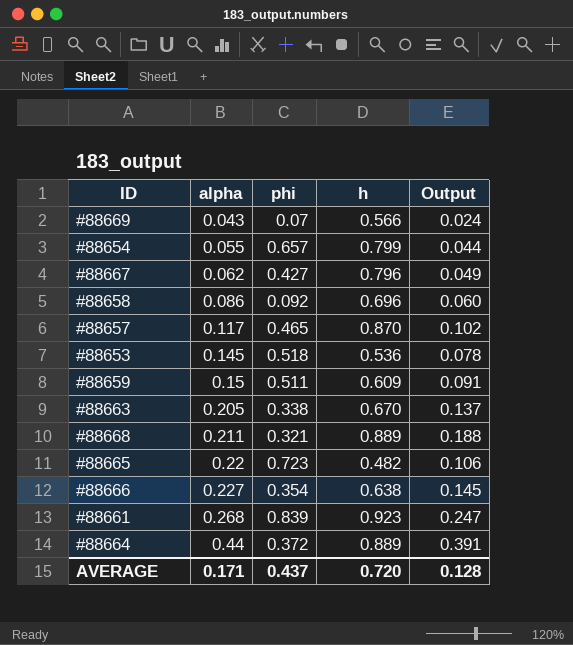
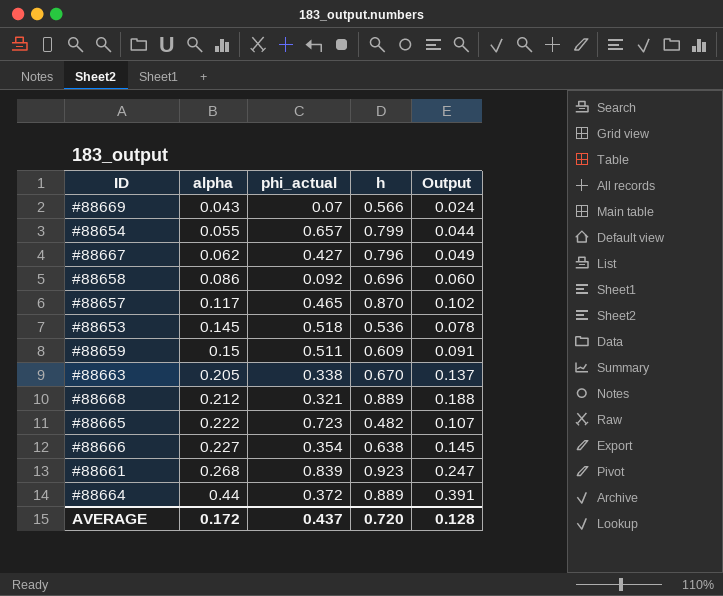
column name: phi -> phi_actual
#88668 | alpha: 0.211 -> 0.212
#88665 | alpha: 0.22 -> 0.222
#88665 | Output: 0.106 -> 0.107
AVERAGE | alpha: 0.171 -> 0.172

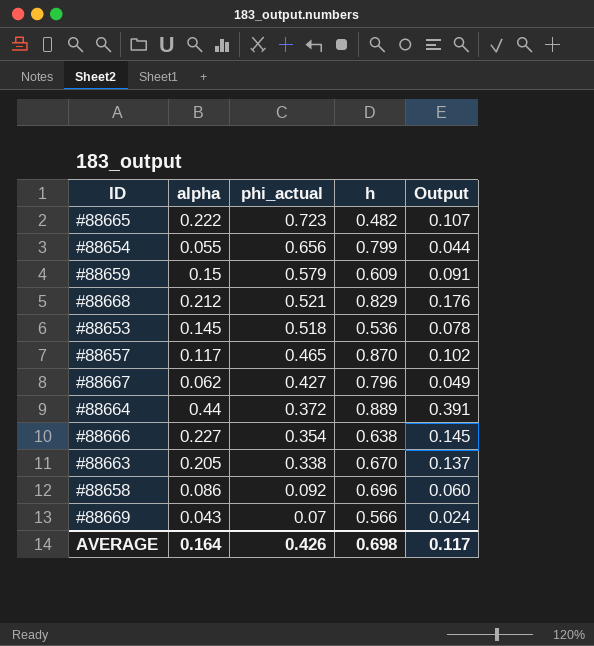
row order: alpha ascending -> phi_actual descending
row #88661: 0.268 | 0.839 | 0.923 | 0.247 -> none
#88654 | phi_actual: 0.657 -> 0.656
#88659 | phi_actual: 0.511 -> 0.579
#88668 | phi_actual: 0.321 -> 0.521
#88668 | h: 0.889 -> 0.829
#88668 | Output: 0.188 -> 0.176
AVERAGE | alpha: 0.172 -> 0.164
AVERAGE | phi_actual: 0.437 -> 0.426
AVERAGE | h: 0.720 -> 0.698
AVERAGE | Output: 0.128 -> 0.117

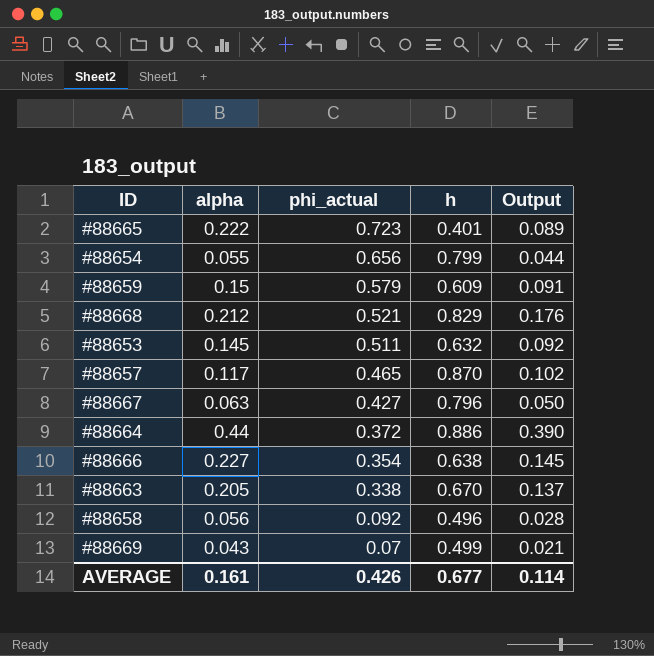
#88665 | h: 0.482 -> 0.401
#88665 | Output: 0.107 -> 0.089
#88653 | phi_actual: 0.518 -> 0.511
#88653 | h: 0.536 -> 0.632
#88653 | Output: 0.078 -> 0.092
#88667 | alpha: 0.062 -> 0.063
#88667 | Output: 0.049 -> 0.050
#88664 | h: 0.889 -> 0.886
#88664 | Output: 0.391 -> 0.390
#88658 | alpha: 0.086 -> 0.056
#88658 | h: 0.696 -> 0.496
#88658 | Output: 0.060 -> 0.028
#88669 | h: 0.566 -> 0.499
#88669 | Output: 0.024 -> 0.021
AVERAGE | alpha: 0.164 -> 0.161
AVERAGE | h: 0.698 -> 0.677
AVERAGE | Output: 0.117 -> 0.114

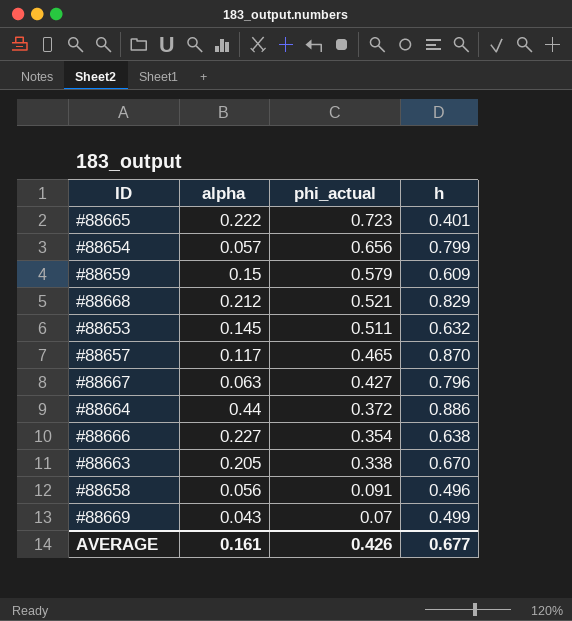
column Output | formula: [alpha] * [h] -> none
#88654 | alpha: 0.055 -> 0.057
#88658 | phi_actual: 0.092 -> 0.091

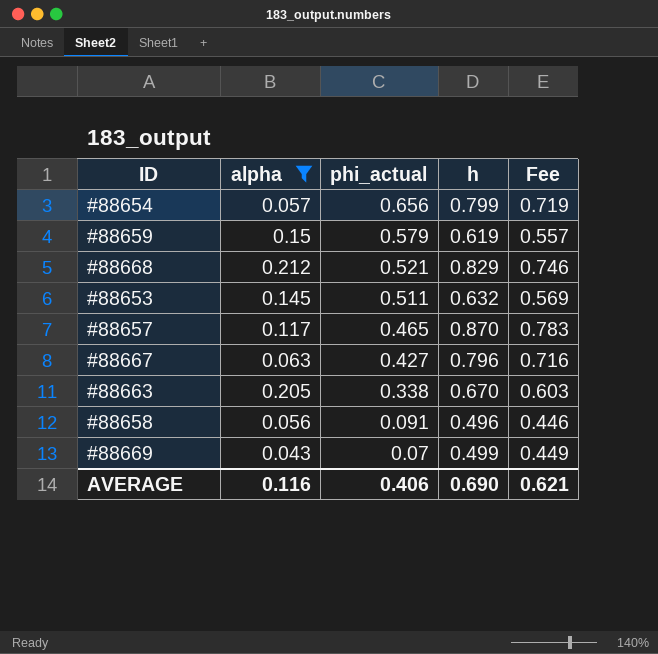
filter: none -> alpha <= 0.212
column Fee | formula: none -> [h] * 0.9
#88659 | h: 0.609 -> 0.619
AVERAGE | alpha: 0.161 -> 0.116
AVERAGE | phi_actual: 0.426 -> 0.406
AVERAGE | h: 0.677 -> 0.690

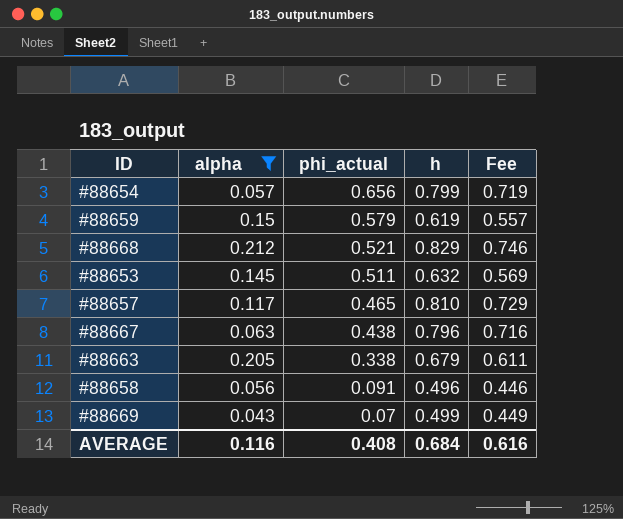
#88657 | h: 0.870 -> 0.810
#88657 | Fee: 0.783 -> 0.729
#88667 | phi_actual: 0.427 -> 0.438
#88663 | h: 0.670 -> 0.679
#88663 | Fee: 0.603 -> 0.611
AVERAGE | phi_actual: 0.406 -> 0.408
AVERAGE | h: 0.690 -> 0.684
AVERAGE | Fee: 0.621 -> 0.616

